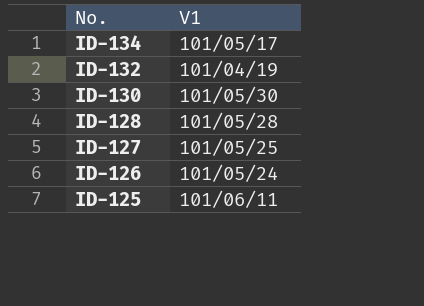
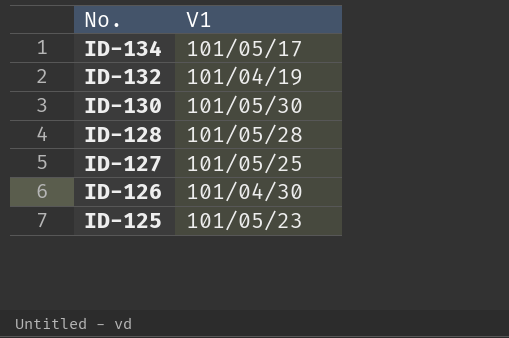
ID-126 | V1: 101/05/24 -> 101/04/30
ID-125 | V1: 101/06/11 -> 101/05/23

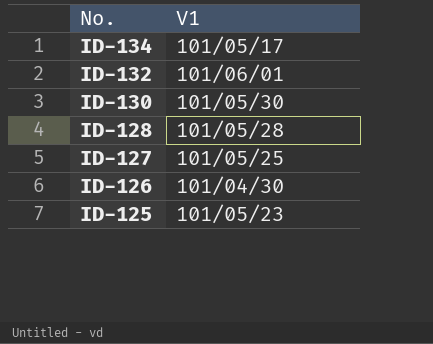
ID-132 | V1: 101/04/19 -> 101/06/01

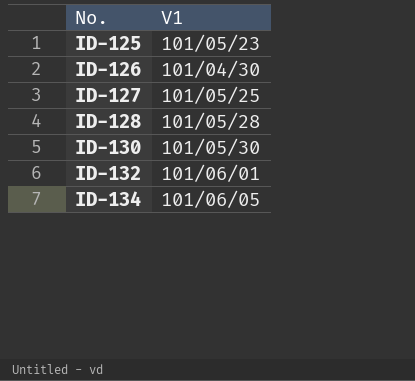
row order: No. descending -> No. ascending
ID-134 | V1: 101/05/17 -> 101/06/05

